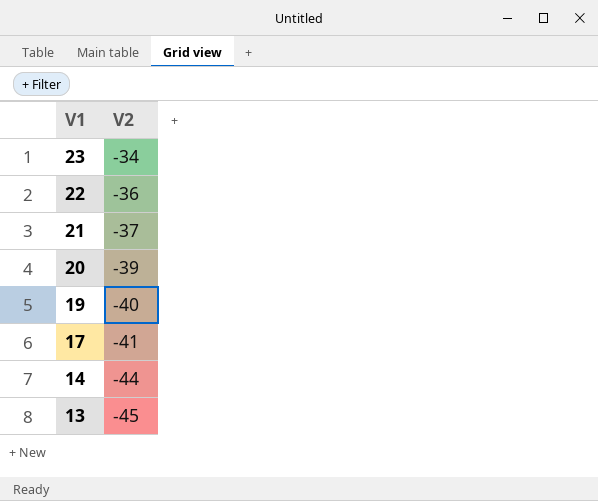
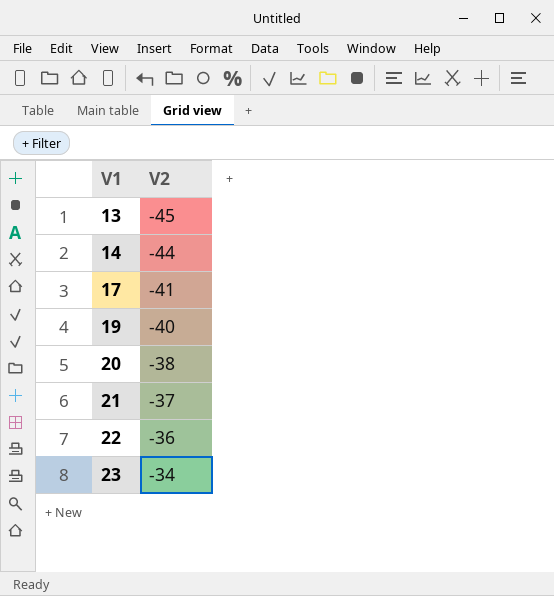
row order: V1 descending -> V1 ascending
20 | V2: -39 -> -38

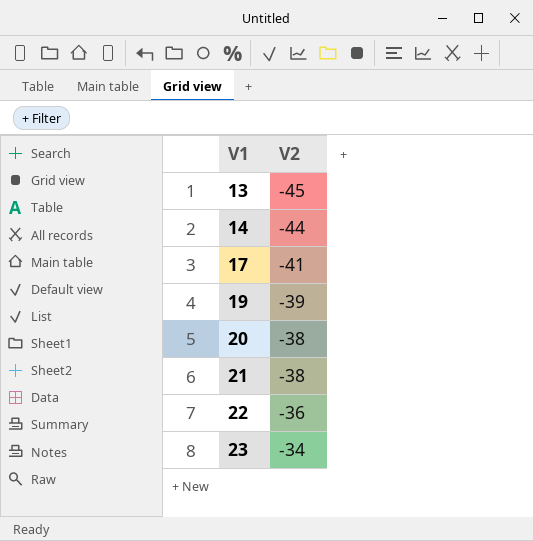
19 | V2: -40 -> -39
21 | V2: -37 -> -38

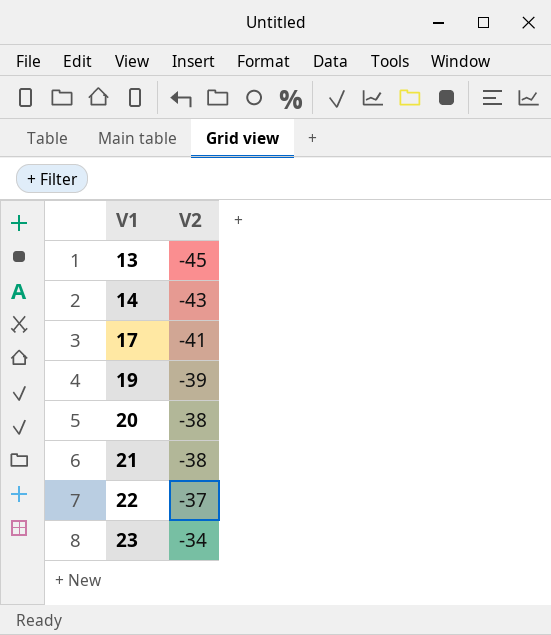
14 | V2: -44 -> -43
22 | V2: -36 -> -37

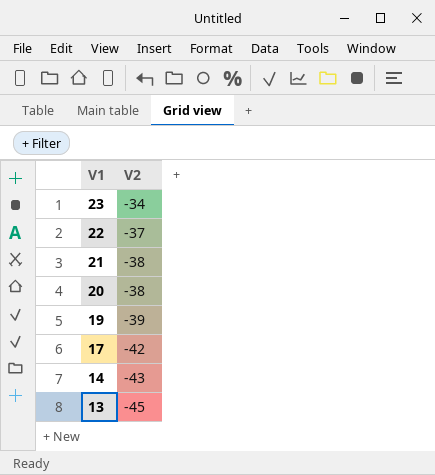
row order: V1 ascending -> V1 descending
17 | V2: -41 -> -42

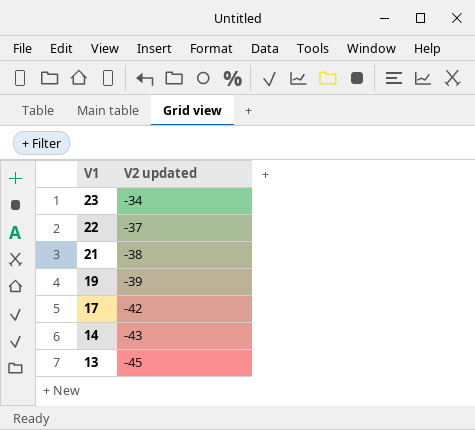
column name: V2 -> V2 updated
row 20: -38 -> none

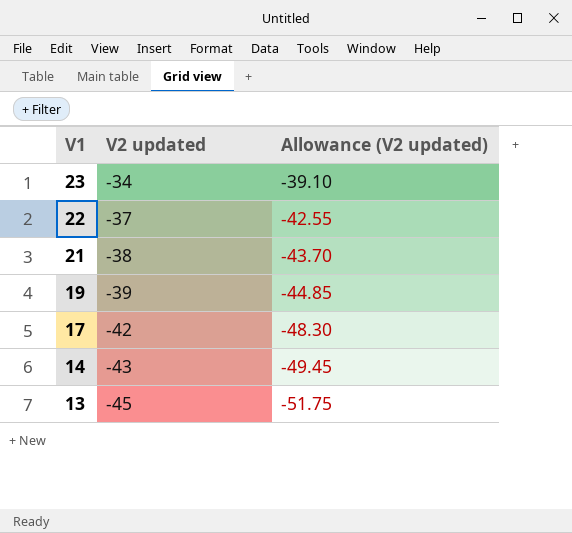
column Allowance (V2 updated) | formula: none -> [V2 updated] * 1.15

